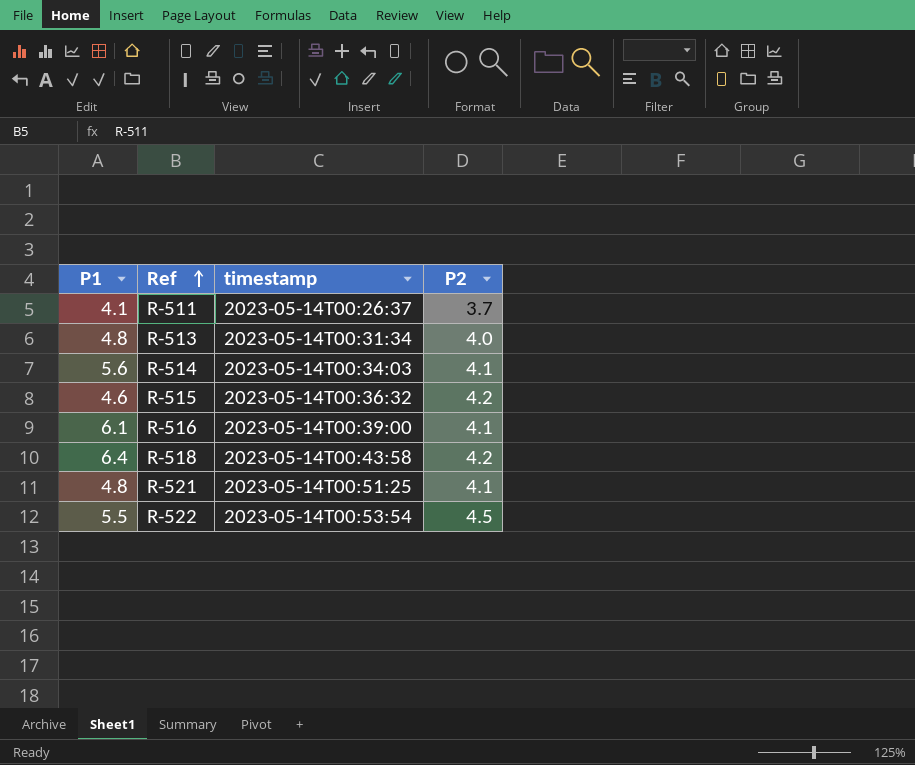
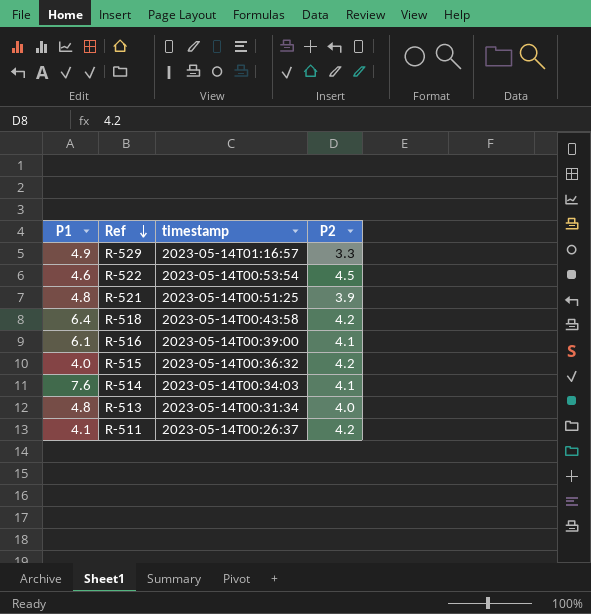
row order: Ref ascending -> Ref descending
row R-529: none -> 4.9 | 2023-05-14T01:16:57 | 3.3
R-522 | P1: 5.5 -> 4.6
R-521 | P2: 4.1 -> 3.9
R-515 | P1: 4.6 -> 4.0
R-514 | P1: 5.6 -> 7.6
R-511 | P2: 3.7 -> 4.2

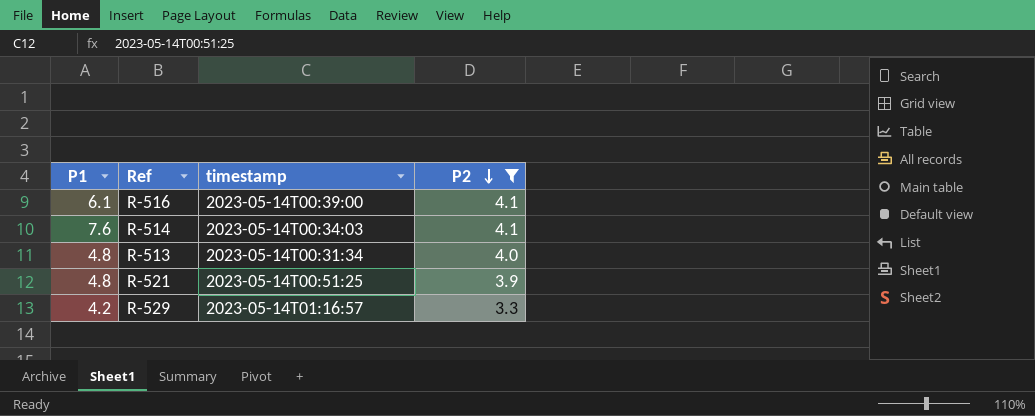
filter: none -> P2 <= 4.1
row order: Ref descending -> P2 descending
R-529 | P1: 4.9 -> 4.2

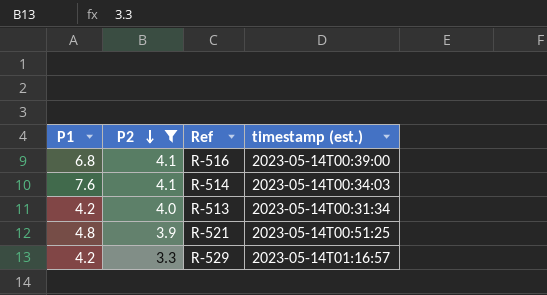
column P2 | position: 4 -> 2
column name: timestamp -> timestamp (est.)
R-516 | P1: 6.1 -> 6.8
R-513 | P1: 4.8 -> 4.2

